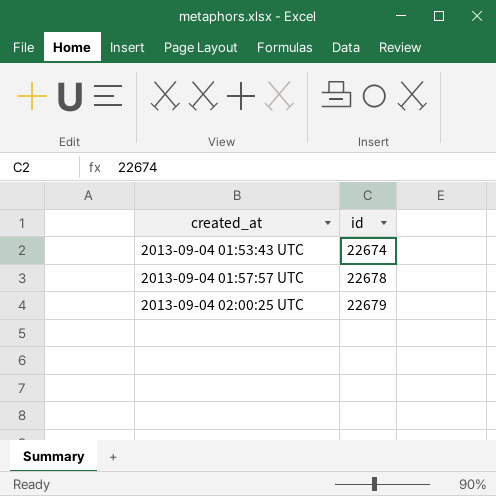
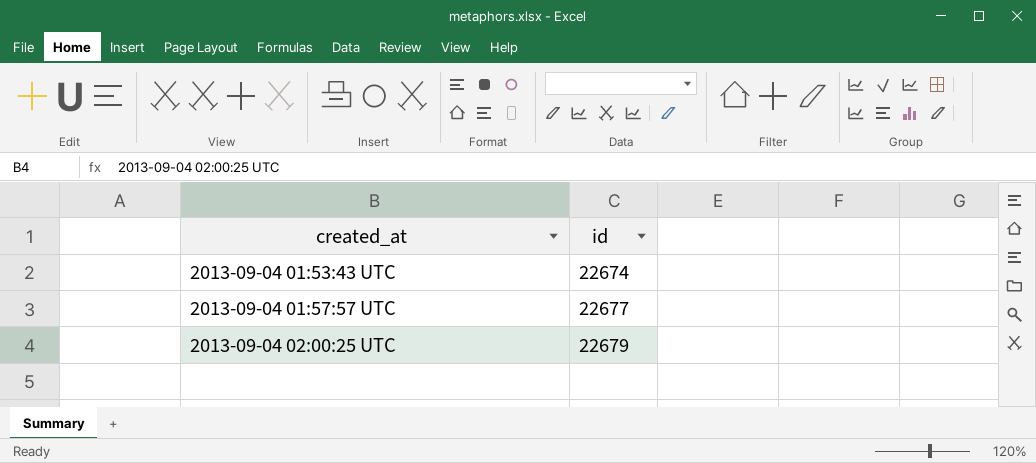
2013-09-04 01:57:57 UTC | id: 22678 -> 22677

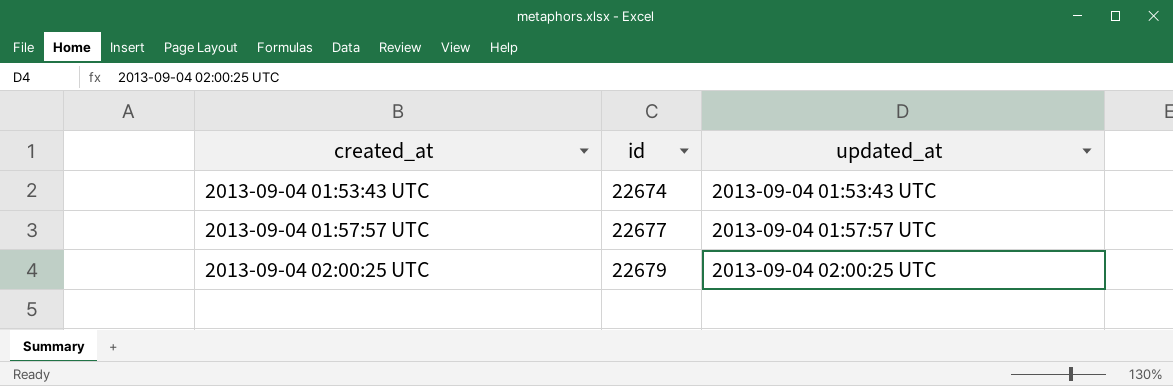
column updated_at | position: none -> 3

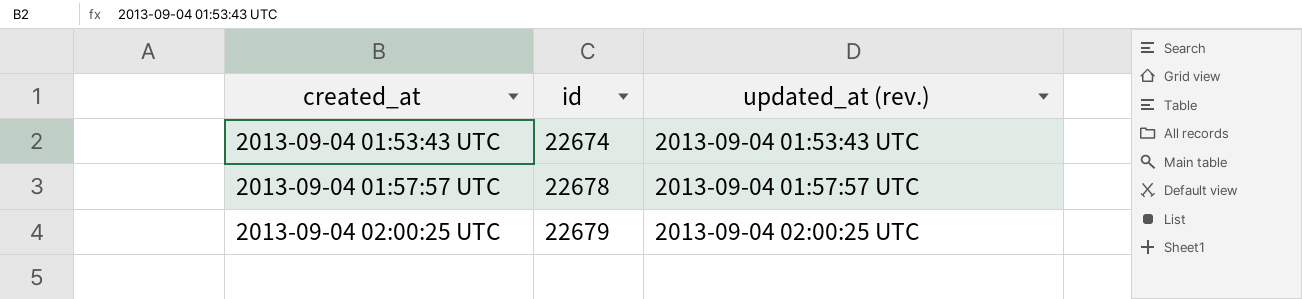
column name: updated_at -> updated_at (rev.)
2013-09-04 01:57:57 UTC | id: 22677 -> 22678

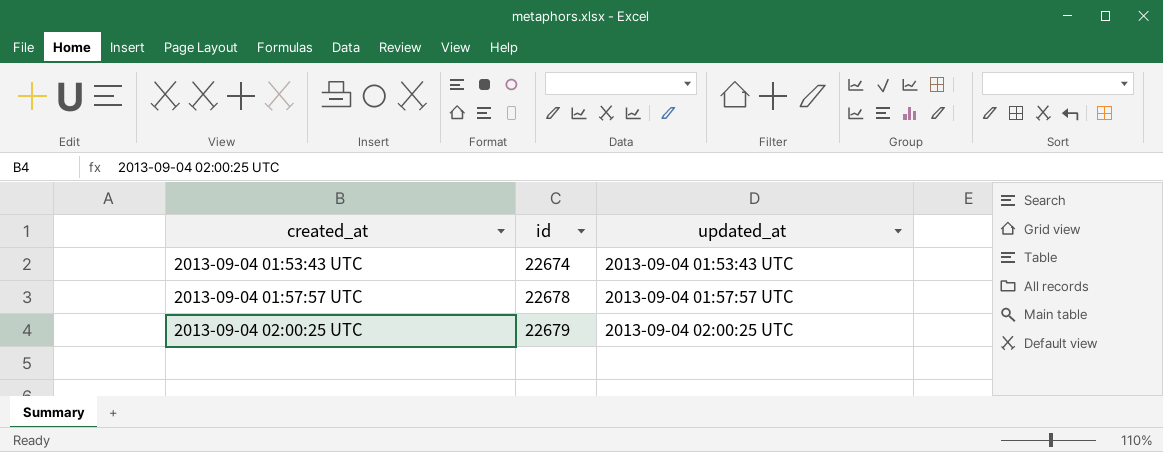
column name: updated_at (rev.) -> updated_at

